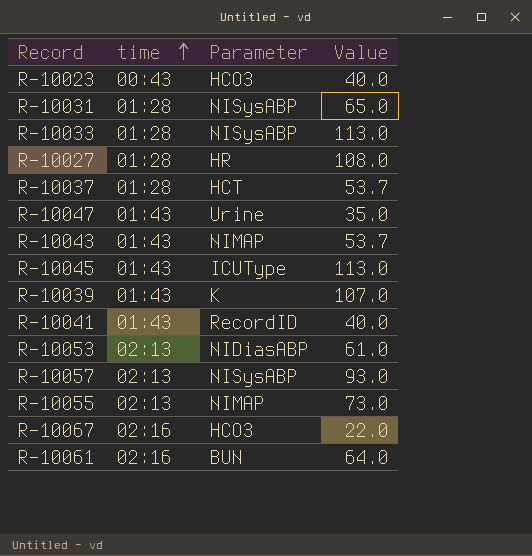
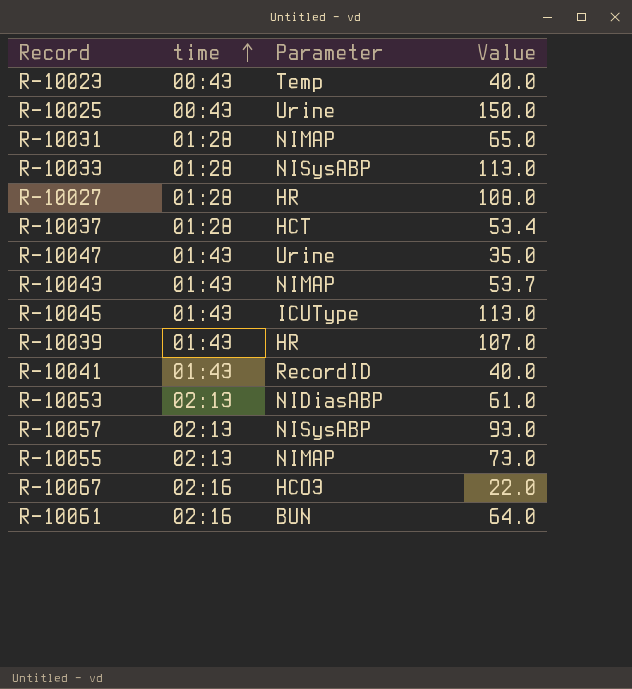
R-10023 | Parameter: HCO3 -> Temp
row R-10025: none -> 00:43 | Urine | 150.0
R-10031 | Parameter: NISysABP -> NIMAP
R-10037 | Value: 53.7 -> 53.4
R-10039 | Parameter: K -> HR

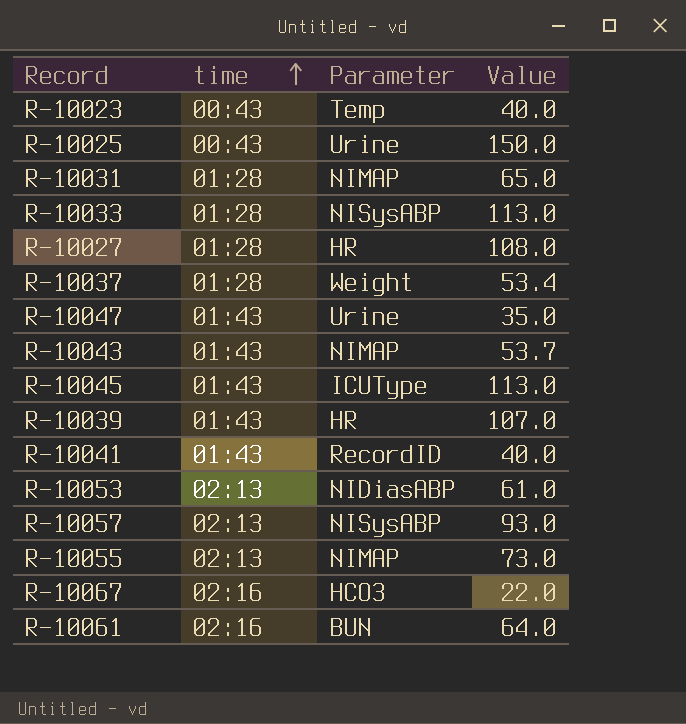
R-10037 | Parameter: HCT -> Weight

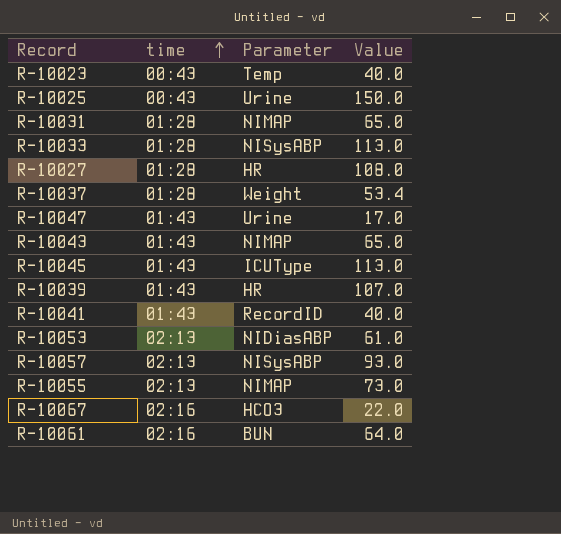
R-10047 | Value: 35.0 -> 17.0
R-10043 | Value: 53.7 -> 65.0

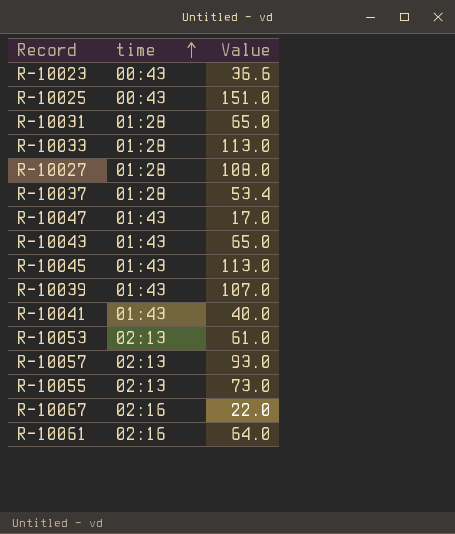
column Parameter | position: 3 -> none
R-10023 | Value: 40.0 -> 36.6
R-10025 | Value: 150.0 -> 151.0

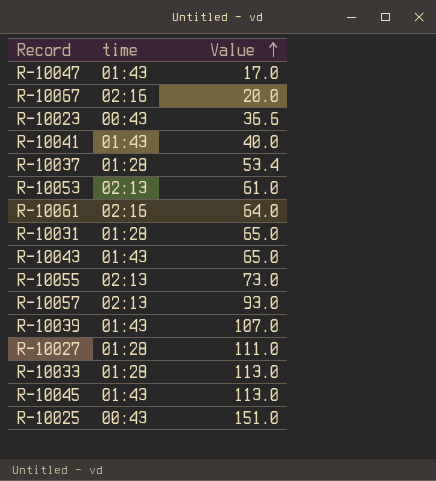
row order: time ascending -> Value ascending
R-10067 | Value: 22.0 -> 20.0
R-10027 | Value: 108.0 -> 111.0

